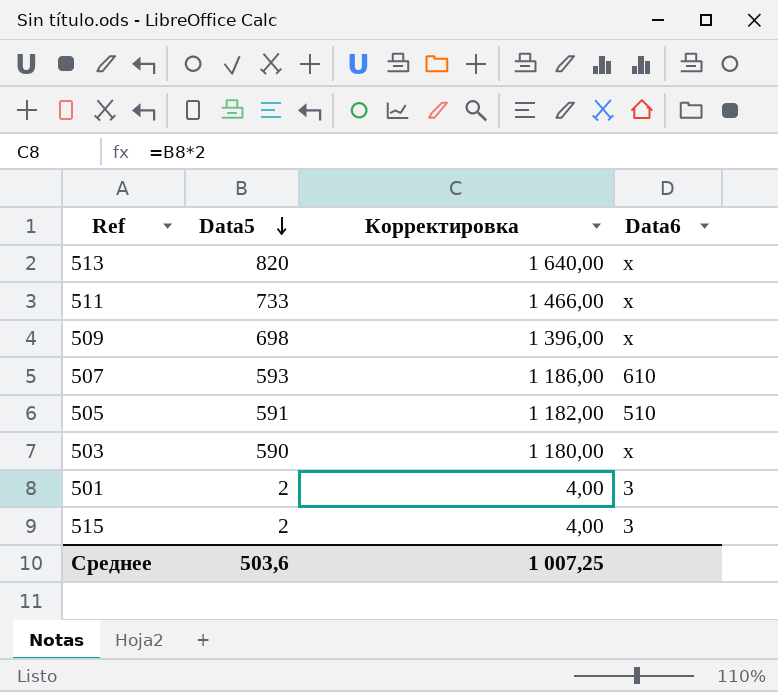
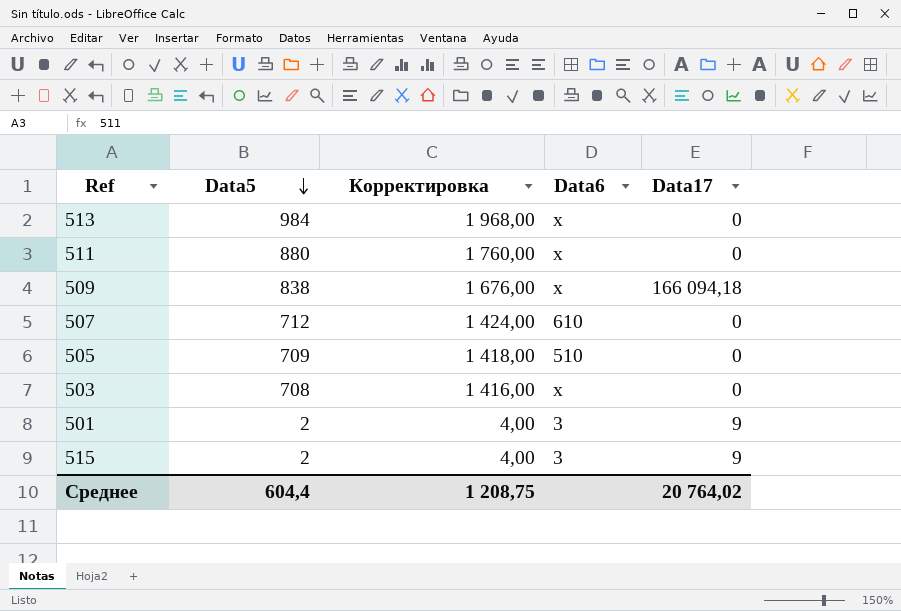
column Data17 | position: none -> 5
513 | Data5: 820 -> 984
513 | Корректировка: 1 640,00 -> 1 968,00
511 | Data5: 733 -> 880
511 | Корректировка: 1 466,00 -> 1 760,00
509 | Data5: 698 -> 838
509 | Корректировка: 1 396,00 -> 1 676,00
507 | Data5: 593 -> 712
507 | Корректировка: 1 186,00 -> 1 424,00
505 | Data5: 591 -> 709
505 | Корректировка: 1 182,00 -> 1 418,00
503 | Data5: 590 -> 708
503 | Корректировка: 1 180,00 -> 1 416,00
Среднее | Data5: 503,6 -> 604,4
Среднее | Корректировка: 1 007,25 -> 1 208,75

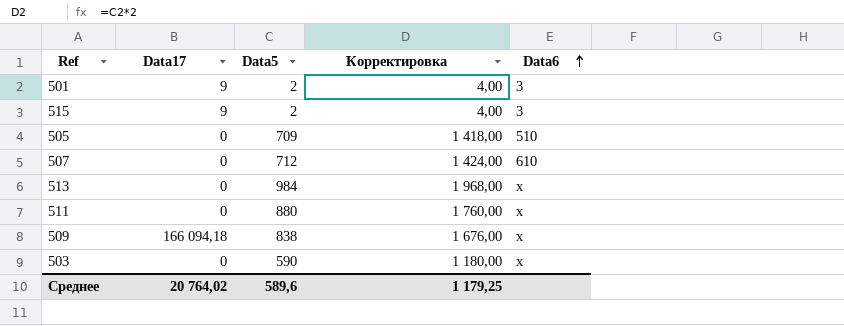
row order: Data5 descending -> Data6 ascending
column Data17 | position: 5 -> 2
503 | Data5: 708 -> 590
503 | Корректировка: 1 416,00 -> 1 180,00
Среднее | Data5: 604,4 -> 589,6
Среднее | Корректировка: 1 208,75 -> 1 179,25

